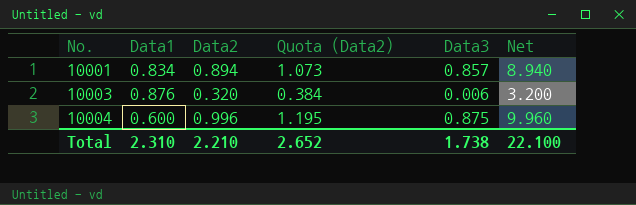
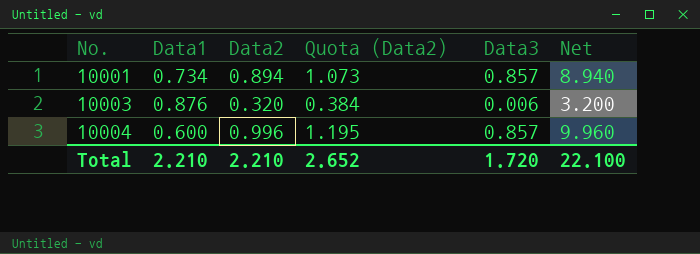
10001 | Data1: 0.834 -> 0.734
10004 | Data3: 0.875 -> 0.857
Total | Data1: 2.310 -> 2.210
Total | Data3: 1.738 -> 1.720

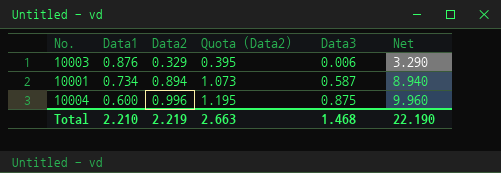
row order: No. ascending -> Data1 descending
10003 | Data2: 0.320 -> 0.329
10003 | Quota (Data2): 0.384 -> 0.395
10003 | Net: 3.200 -> 3.290
10001 | Data3: 0.857 -> 0.587
10004 | Data3: 0.857 -> 0.875
Total | Data2: 2.210 -> 2.219
Total | Quota (Data2): 2.652 -> 2.663
Total | Data3: 1.720 -> 1.468
Total | Net: 22.100 -> 22.190

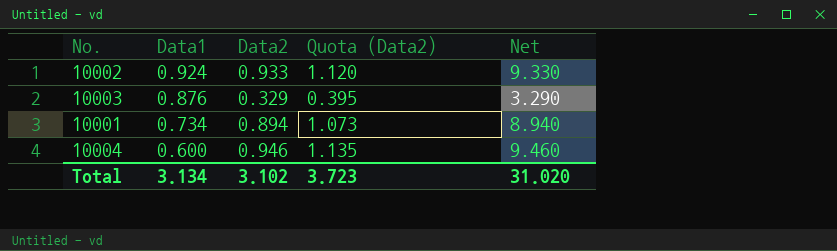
column Data3 | position: 5 -> none
row 10002: none -> 0.924 | 0.933 | 1.120 | 9.330
10004 | Data2: 0.996 -> 0.946
10004 | Quota (Data2): 1.195 -> 1.135
10004 | Net: 9.960 -> 9.460
Total | Data1: 2.210 -> 3.134
Total | Data2: 2.219 -> 3.102
Total | Quota (Data2): 2.663 -> 3.723
Total | Net: 22.190 -> 31.020

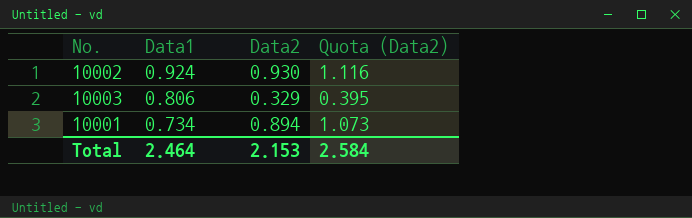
column Net | formula: [Data2] * 10 -> none
row 10004: 0.600 | 0.946 | 1.135 | 9.460 -> none
10002 | Data2: 0.933 -> 0.930
10002 | Quota (Data2): 1.120 -> 1.116
10003 | Data1: 0.876 -> 0.806
Total | Data1: 3.134 -> 2.464
Total | Data2: 3.102 -> 2.153
Total | Quota (Data2): 3.723 -> 2.584

